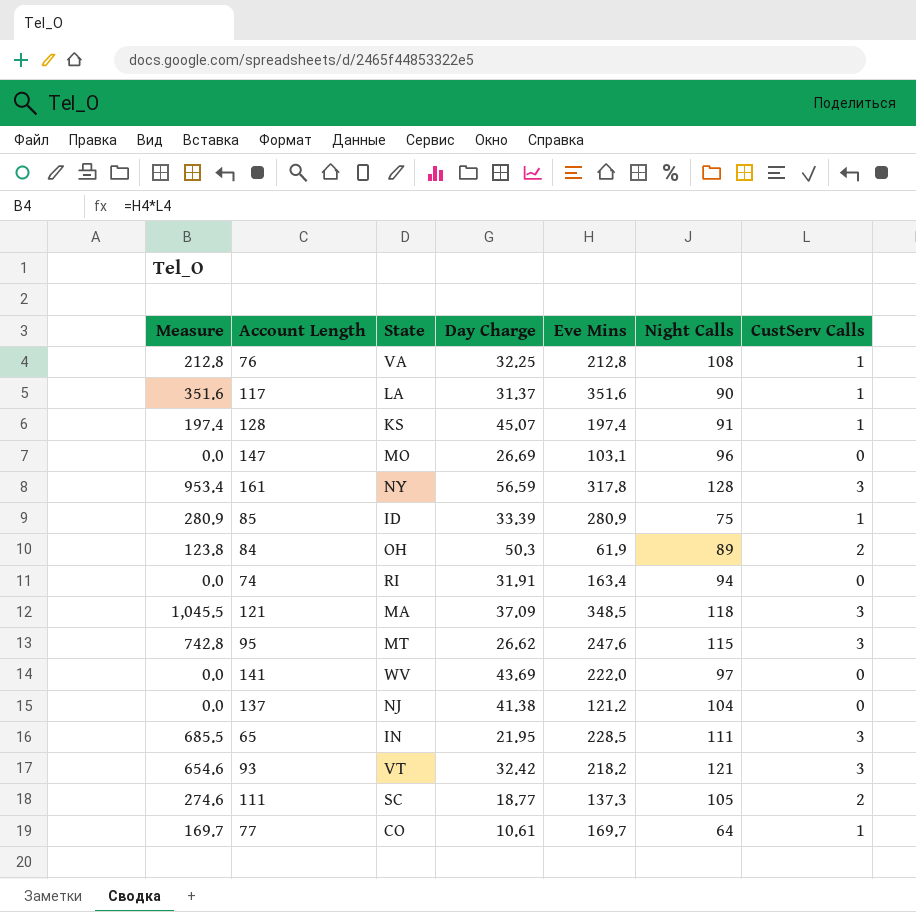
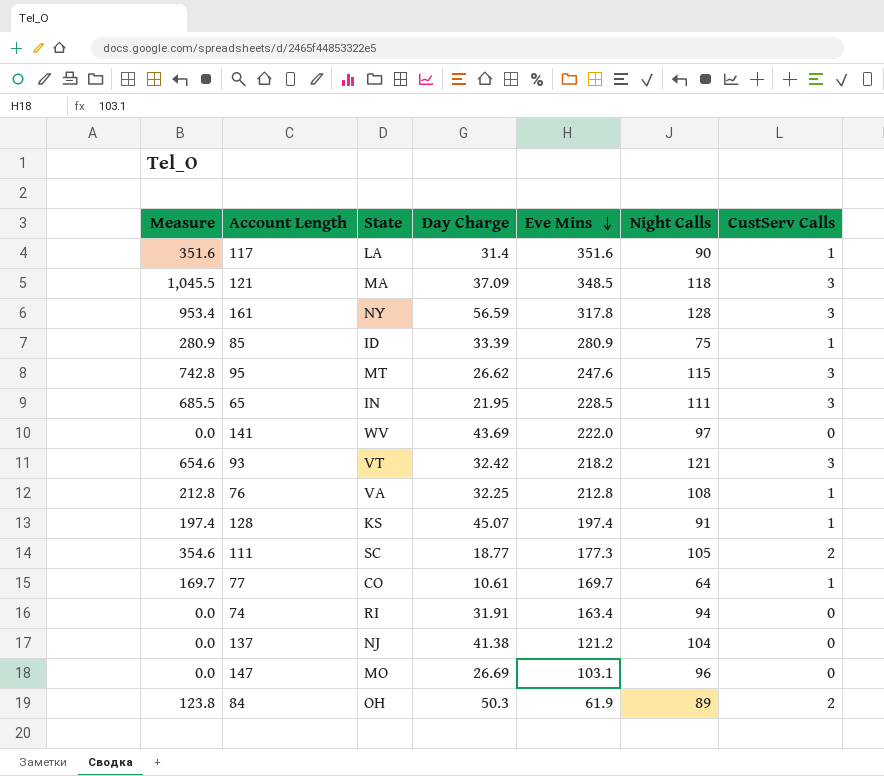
row order: none -> Eve Mins descending
117 | Day Charge: 31.37 -> 31.4
111 | Measure: 274.6 -> 354.6
111 | Eve Mins: 137.3 -> 177.3

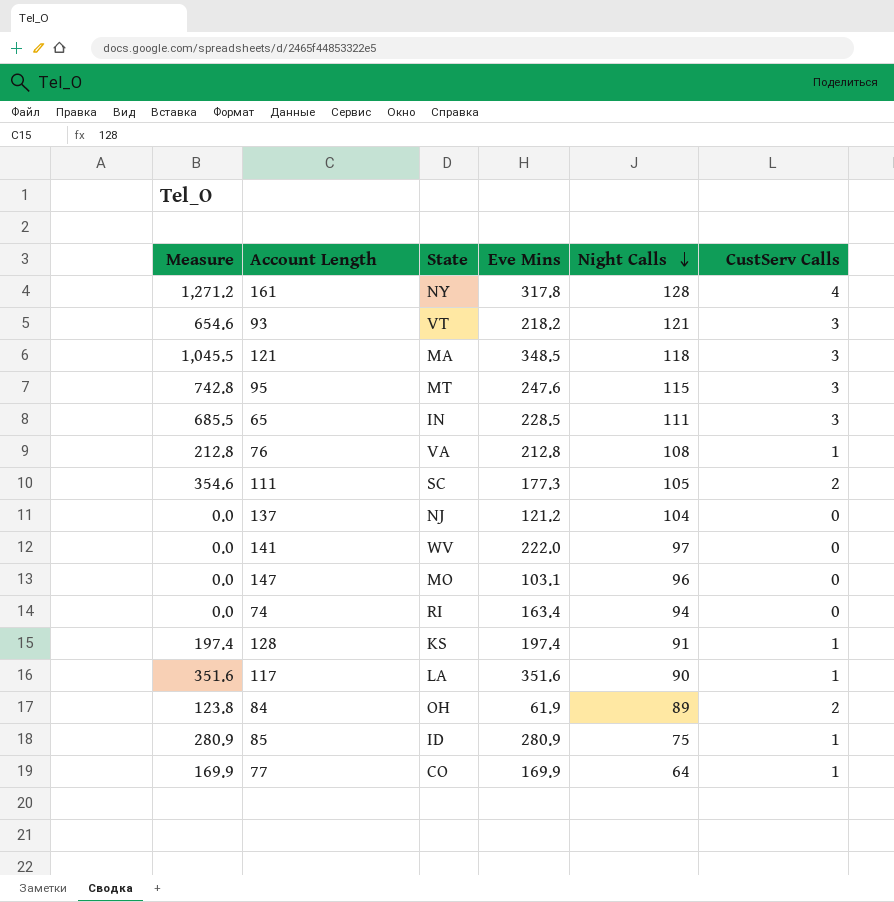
row order: Eve Mins descending -> Night Calls descending
column Day Charge | position: 4 -> none
161 | Measure: 953.4 -> 1,271.2
161 | CustServ Calls: 3 -> 4
77 | Measure: 169.7 -> 169.9
77 | Eve Mins: 169.7 -> 169.9

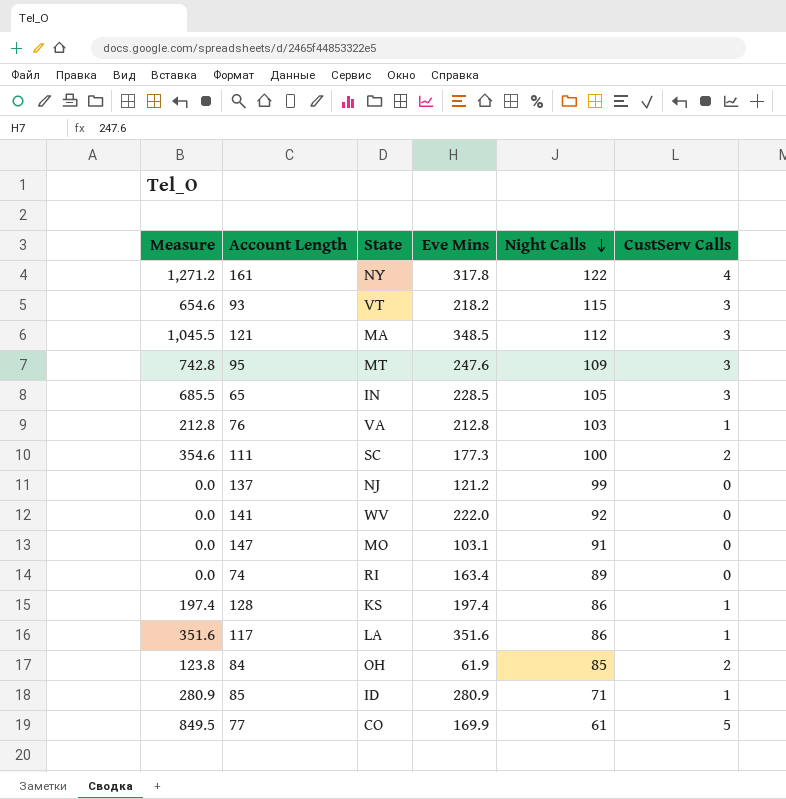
161 | Night Calls: 128 -> 122
93 | Night Calls: 121 -> 115
121 | Night Calls: 118 -> 112
95 | Night Calls: 115 -> 109
65 | Night Calls: 111 -> 105
76 | Night Calls: 108 -> 103
111 | Night Calls: 105 -> 100
137 | Night Calls: 104 -> 99
141 | Night Calls: 97 -> 92
147 | Night Calls: 96 -> 91
74 | Night Calls: 94 -> 89
128 | Night Calls: 91 -> 86
117 | Night Calls: 90 -> 86
84 | Night Calls: 89 -> 85
85 | Night Calls: 75 -> 71
77 | Measure: 169.9 -> 849.5
77 | Night Calls: 64 -> 61
77 | CustServ Calls: 1 -> 5

